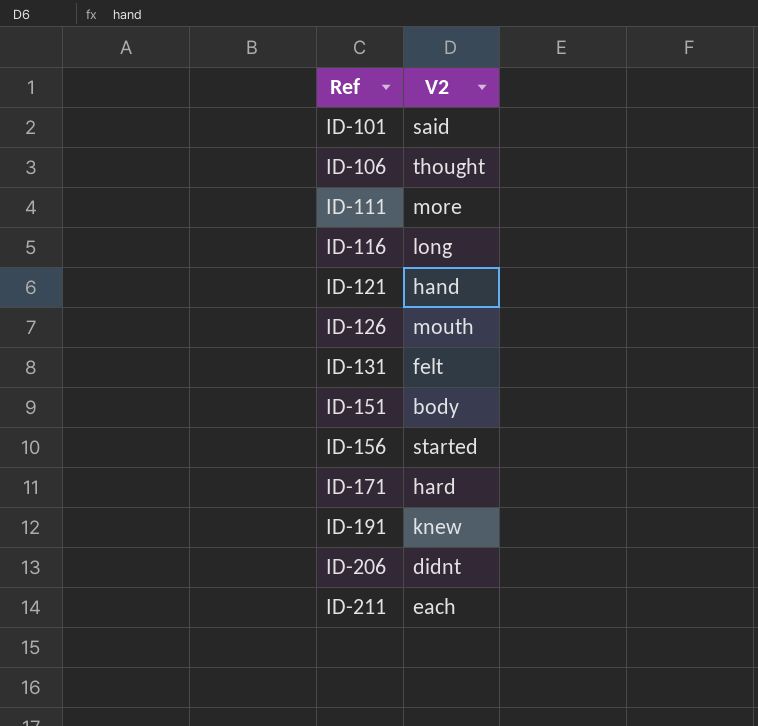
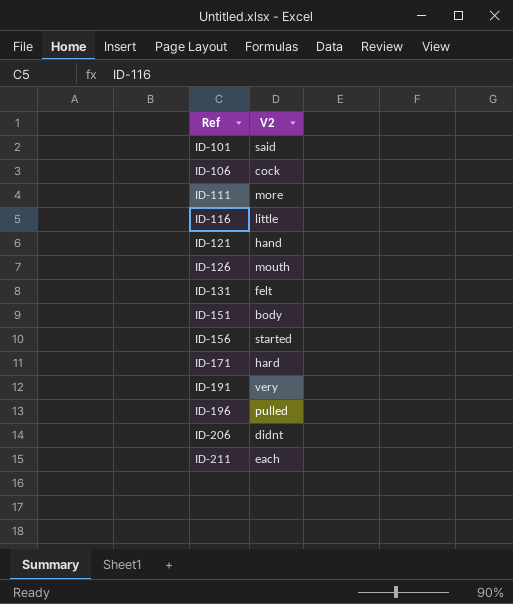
ID-106 | V2: thought -> cock
ID-116 | V2: long -> little
ID-191 | V2: knew -> very
row ID-196: none -> pulled

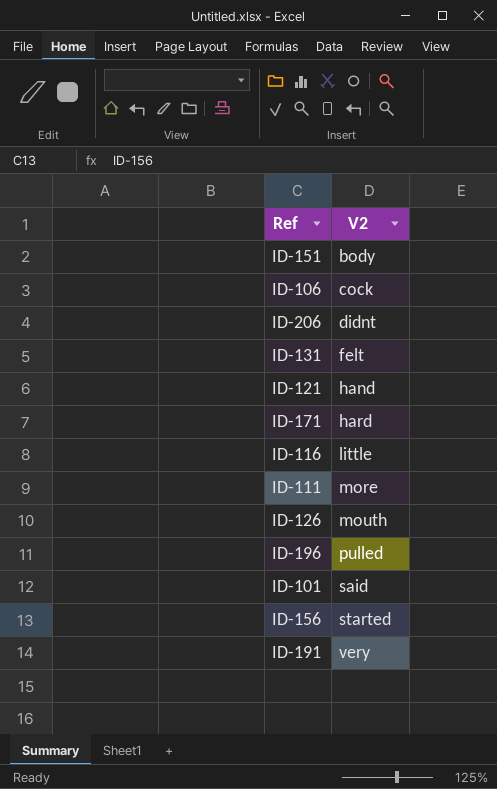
row order: Ref ascending -> V2 ascending
row ID-211: each -> none

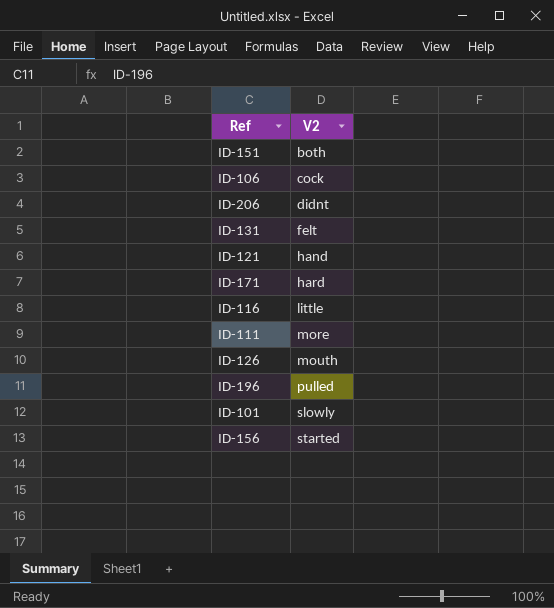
row ID-191: very -> none
ID-151 | V2: body -> both
ID-101 | V2: said -> slowly

